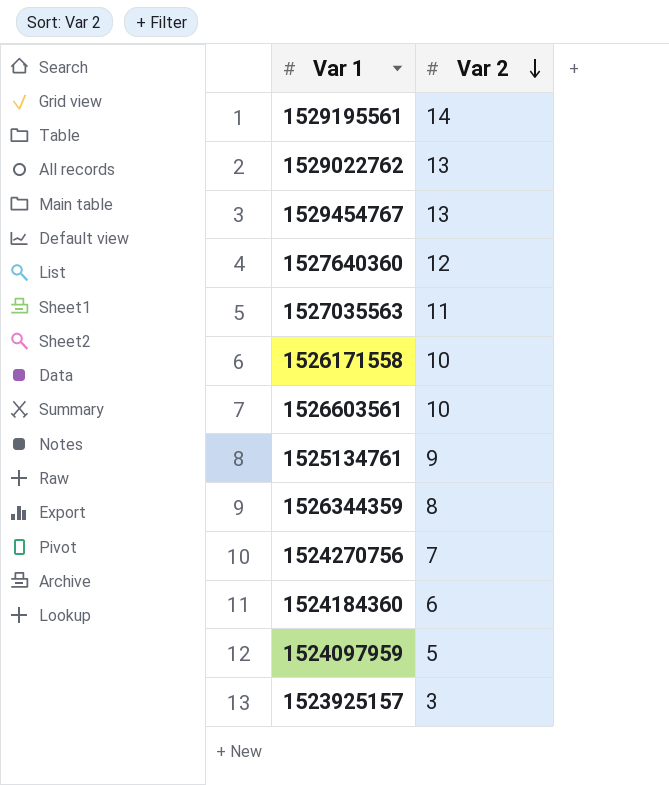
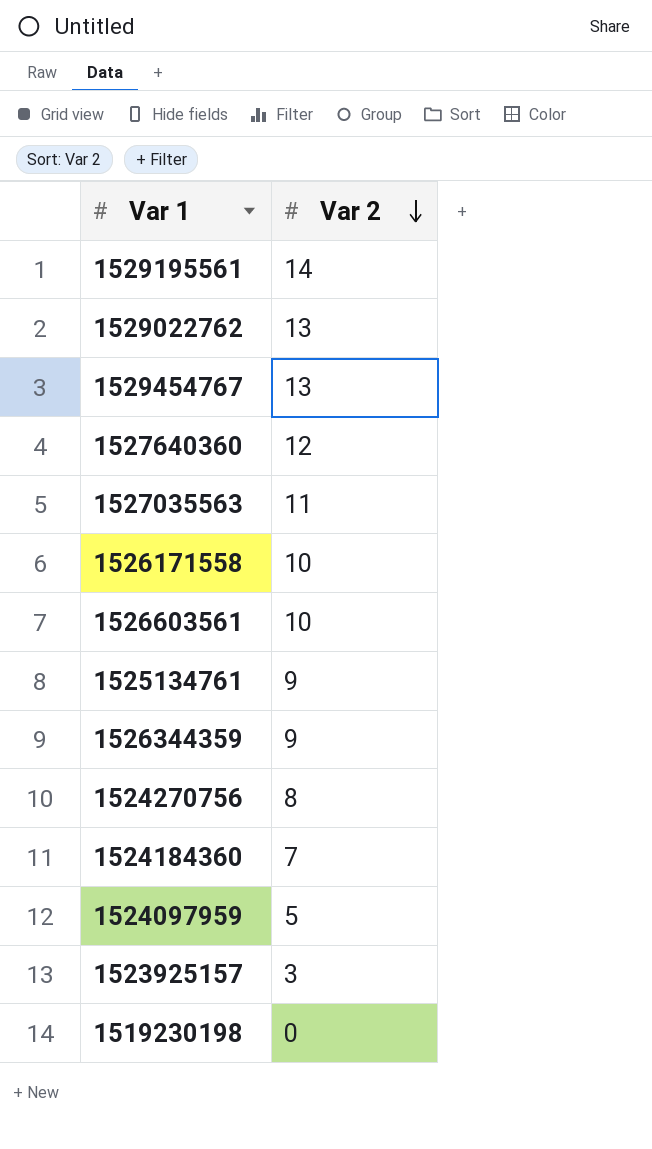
1526344359 | Var 2: 8 -> 9
1524270756 | Var 2: 7 -> 8
1524184360 | Var 2: 6 -> 7
row 1519230198: none -> 0

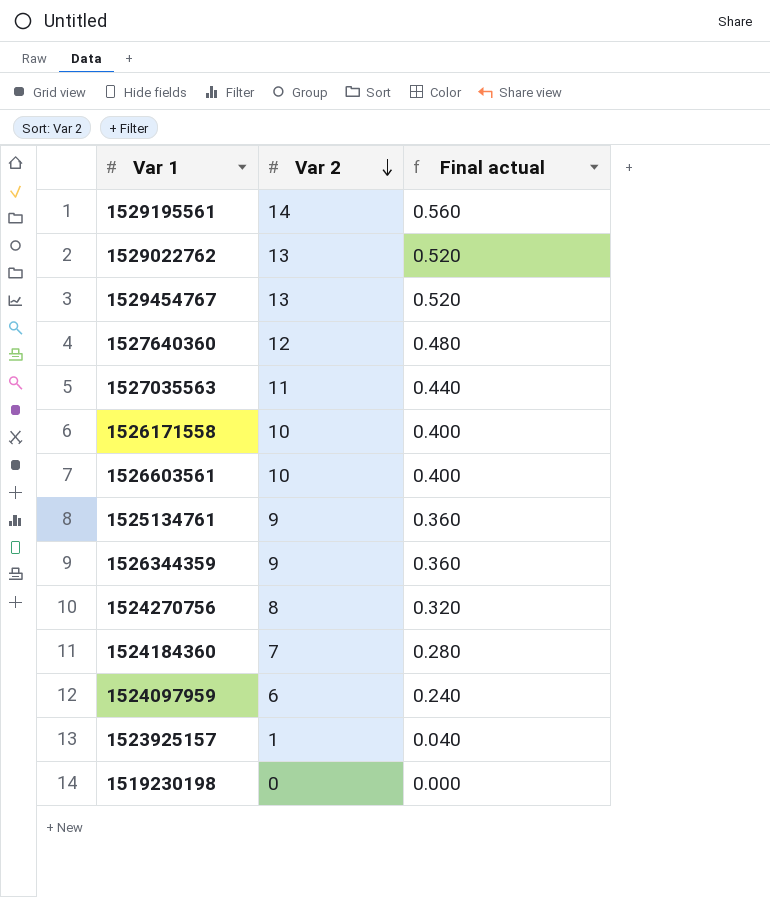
column Final actual | formula: none -> [Var 2] * 0.04
1524097959 | Var 2: 5 -> 6
1523925157 | Var 2: 3 -> 1

